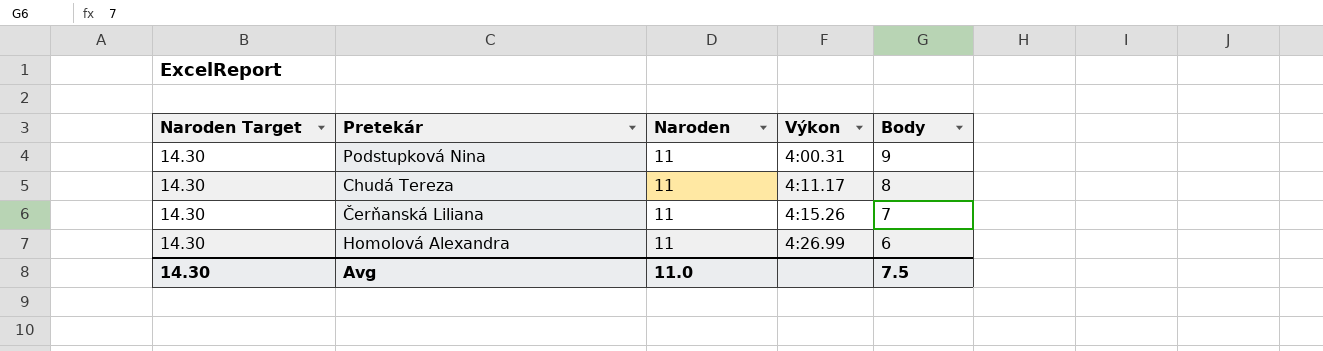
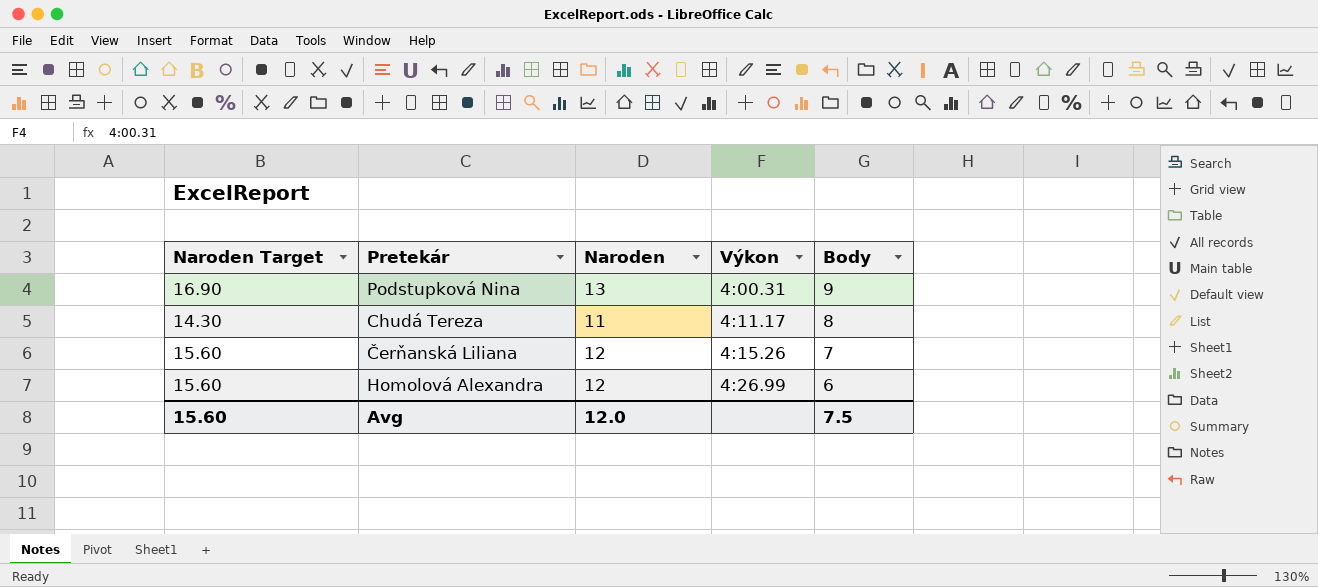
Podstupková Nina | Naroden Target: 14.30 -> 16.90
Podstupková Nina | Naroden: 11 -> 13
Čerňanská Liliana | Naroden Target: 14.30 -> 15.60
Čerňanská Liliana | Naroden: 11 -> 12
Homolová Alexandra | Naroden Target: 14.30 -> 15.60
Homolová Alexandra | Naroden: 11 -> 12
Avg | Naroden Target: 14.30 -> 15.60
Avg | Naroden: 11.0 -> 12.0

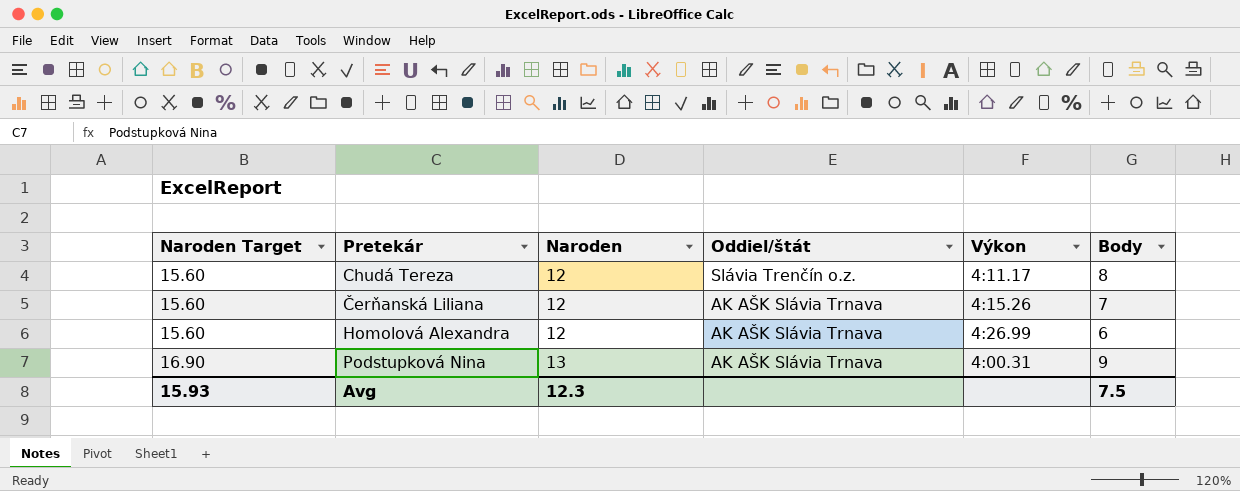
row order: Výkon ascending -> Naroden Target ascending
column Oddiel/štát | position: none -> 4
Chudá Tereza | Naroden Target: 14.30 -> 15.60
Chudá Tereza | Naroden: 11 -> 12
Avg | Naroden Target: 15.60 -> 15.93
Avg | Naroden: 12.0 -> 12.3

